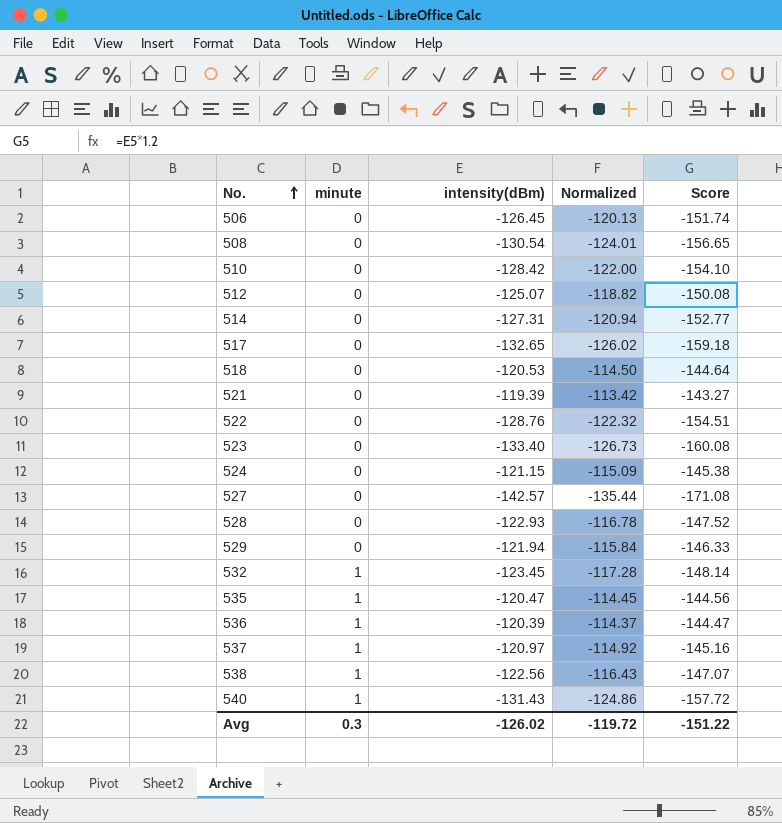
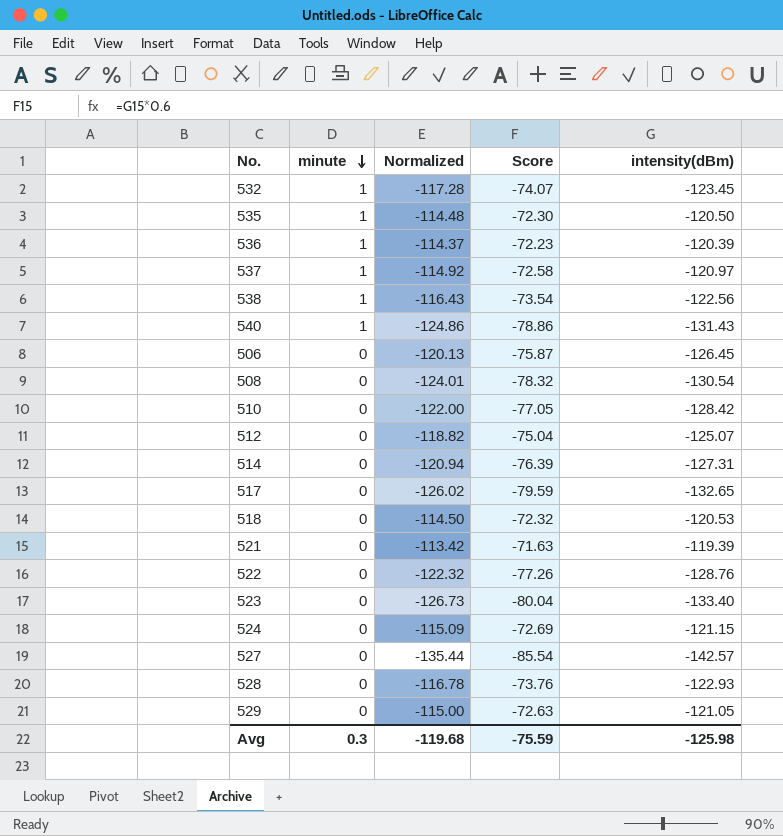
row order: No. ascending -> minute descending
column Score | formula: [intensity(dBm)] * 1.2 -> [intensity(dBm)] * 0.6
column intensity(dBm) | position: 3 -> 5
535 | Normalized: -114.45 -> -114.48
535 | intensity(dBm): -120.47 -> -120.50
529 | Normalized: -115.84 -> -115.00
529 | intensity(dBm): -121.94 -> -121.05
Avg | Normalized: -119.72 -> -119.68
Avg | Score: -151.22 -> -75.59
Avg | intensity(dBm): -126.02 -> -125.98

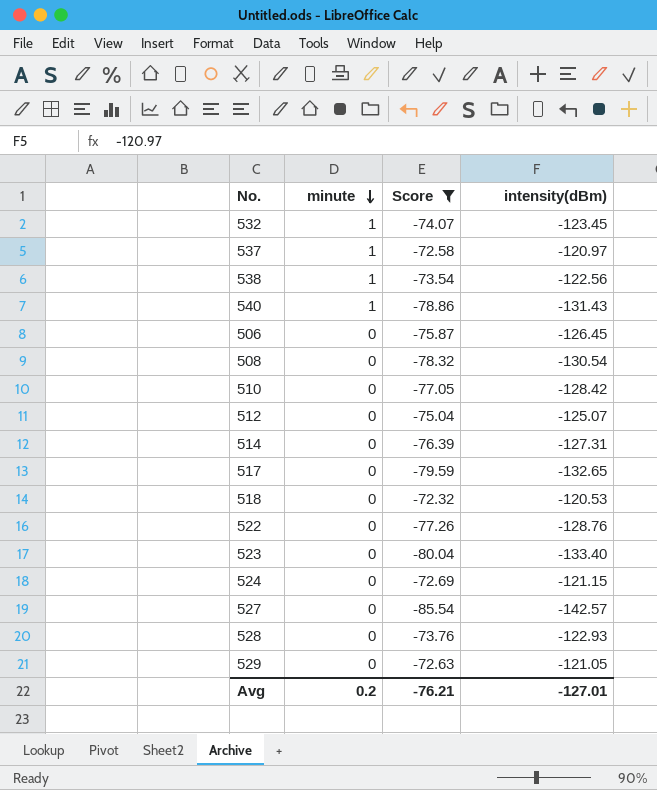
filter: none -> Score <= -72.32
column Normalized | formula: [intensity(dBm)] * 0.95 -> none
Avg | minute: 0.3 -> 0.2
Avg | Score: -75.59 -> -76.21
Avg | intensity(dBm): -125.98 -> -127.01

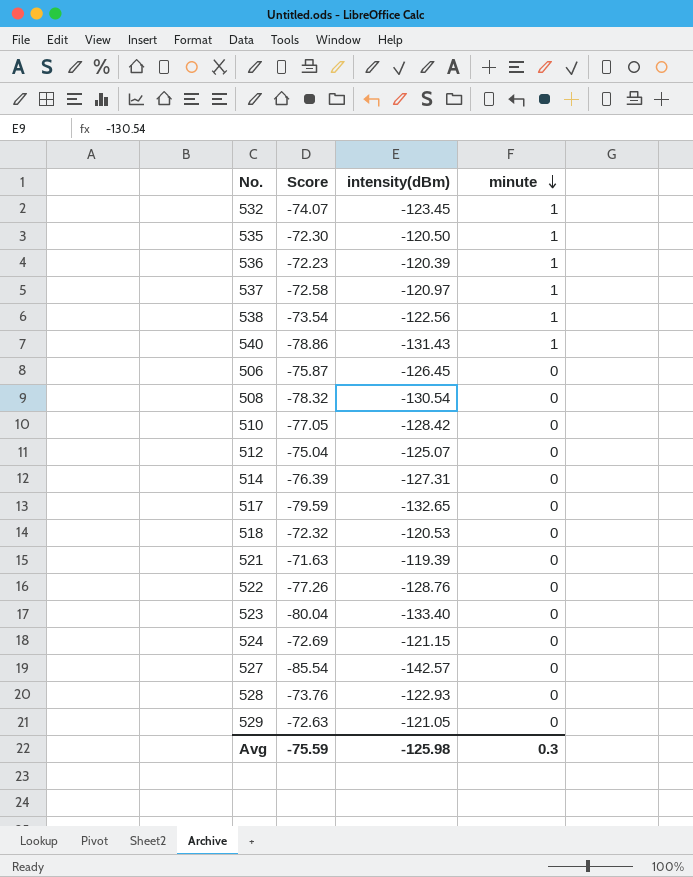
filter: Score <= -72.32 -> none
column minute | position: 2 -> 4
Avg | Score: -76.21 -> -75.59
Avg | intensity(dBm): -127.01 -> -125.98
Avg | minute: 0.2 -> 0.3

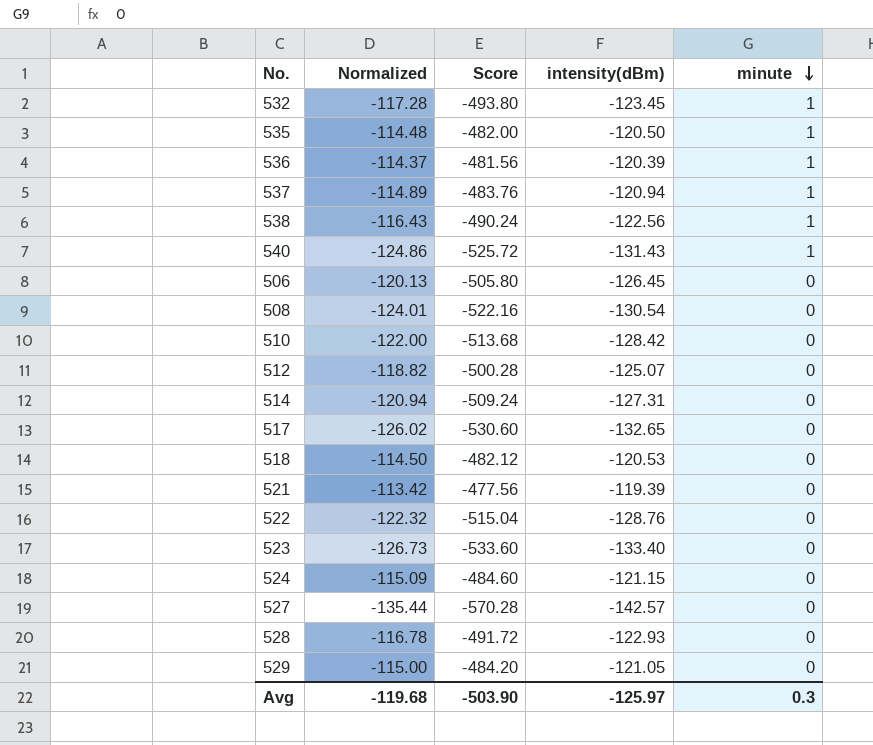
column Normalized | formula: none -> [intensity(dBm)] * 0.95
column Score | formula: [intensity(dBm)] * 0.6 -> [intensity(dBm)] * 4
537 | intensity(dBm): -120.97 -> -120.94
Avg | Score: -75.59 -> -503.90
Avg | intensity(dBm): -125.98 -> -125.97

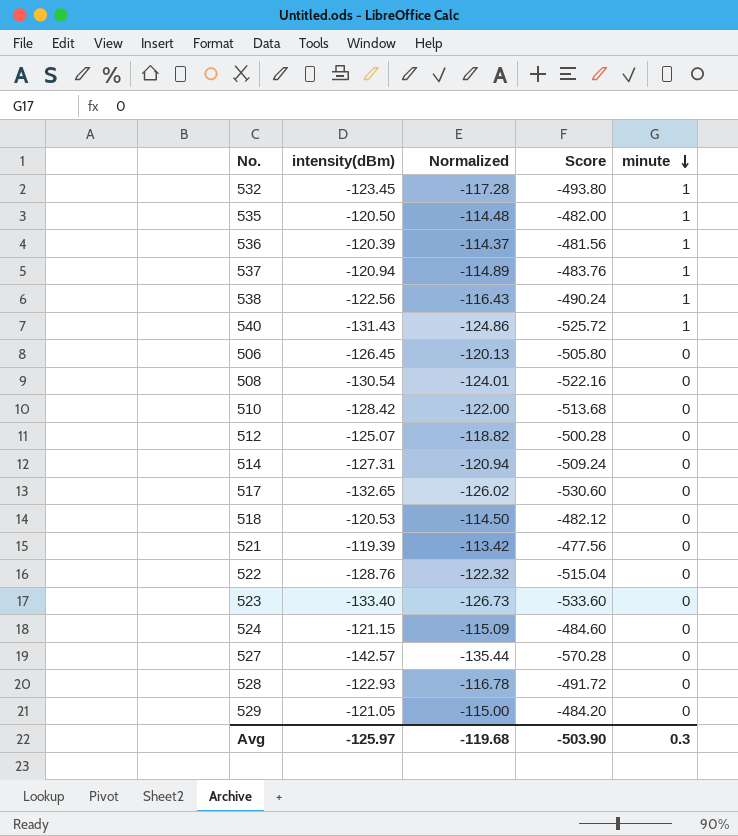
column intensity(dBm) | position: 4 -> 2

